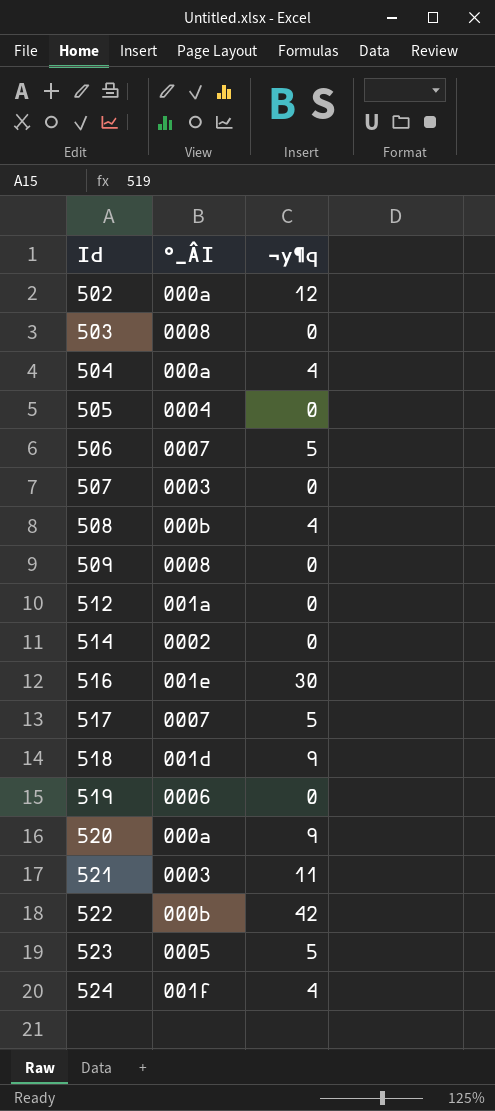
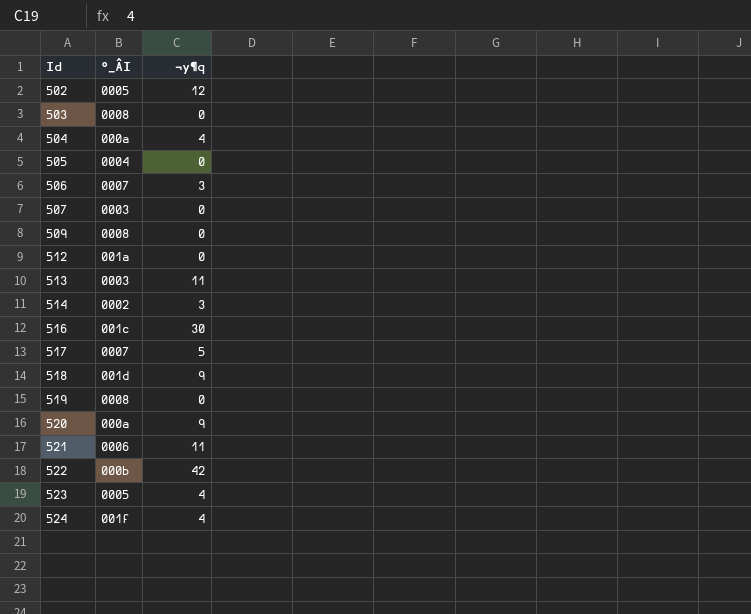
row 508: 000b | 4 -> none
502 | °_ÂI: 000a -> 0005
506 | ¬y¶q: 5 -> 3
row 513: none -> 0003 | 11
514 | ¬y¶q: 0 -> 3
516 | °_ÂI: 001e -> 001c
519 | °_ÂI: 0006 -> 0008
521 | °_ÂI: 0003 -> 0006
523 | ¬y¶q: 5 -> 4

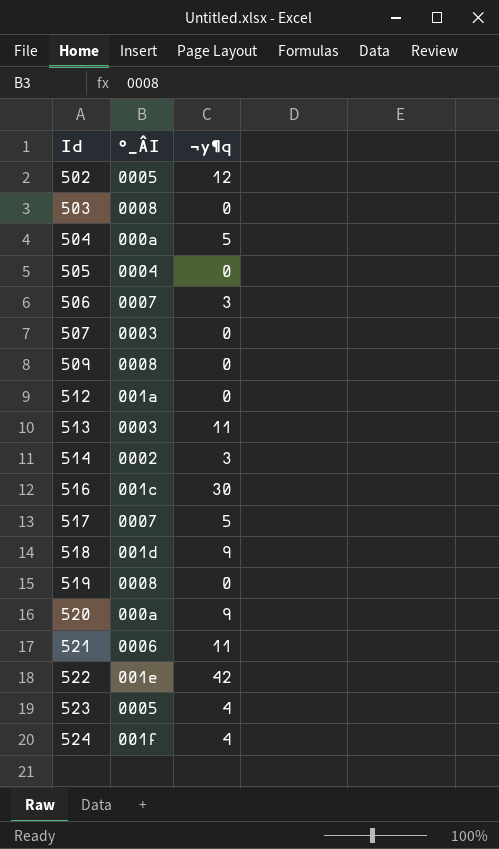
504 | ¬y¶q: 4 -> 5
522 | °_ÂI: 000b -> 001e

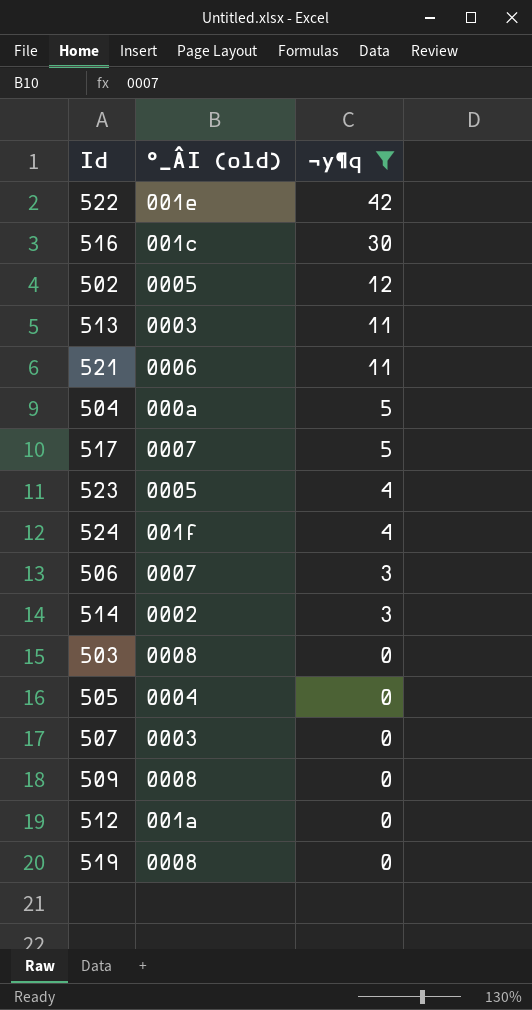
filter: none -> ¬y¶q != 9
row order: Id ascending -> ¬y¶q descending
column name: °_ÂI -> °_ÂI (old)

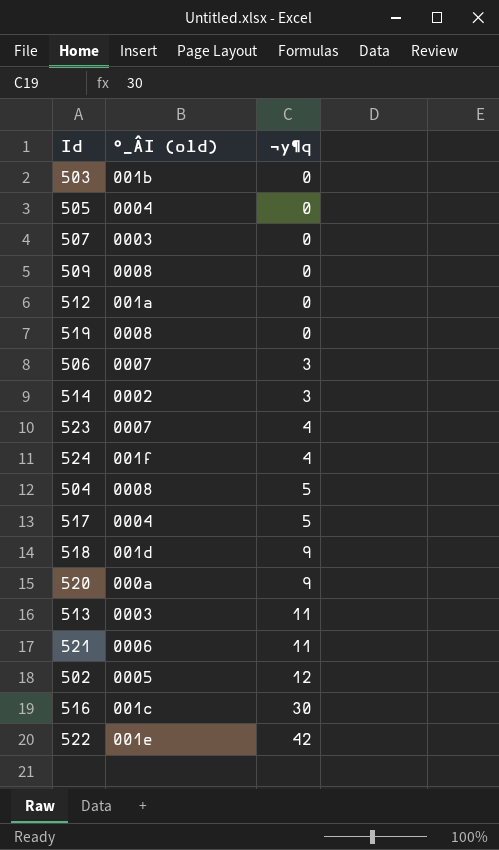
filter: ¬y¶q != 9 -> none
row order: ¬y¶q descending -> ¬y¶q ascending
503 | °_ÂI (old): 0008 -> 001b
523 | °_ÂI (old): 0005 -> 0007
504 | °_ÂI (old): 000a -> 0008
517 | °_ÂI (old): 0007 -> 0004

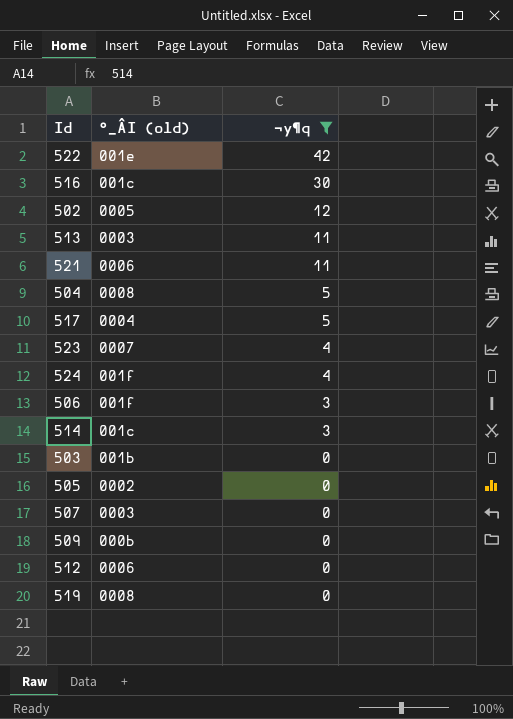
filter: none -> ¬y¶q != 9
row order: ¬y¶q ascending -> ¬y¶q descending
506 | °_ÂI (old): 0007 -> 001f
514 | °_ÂI (old): 0002 -> 001c
505 | °_ÂI (old): 0004 -> 0002
509 | °_ÂI (old): 0008 -> 000b
512 | °_ÂI (old): 001a -> 0006

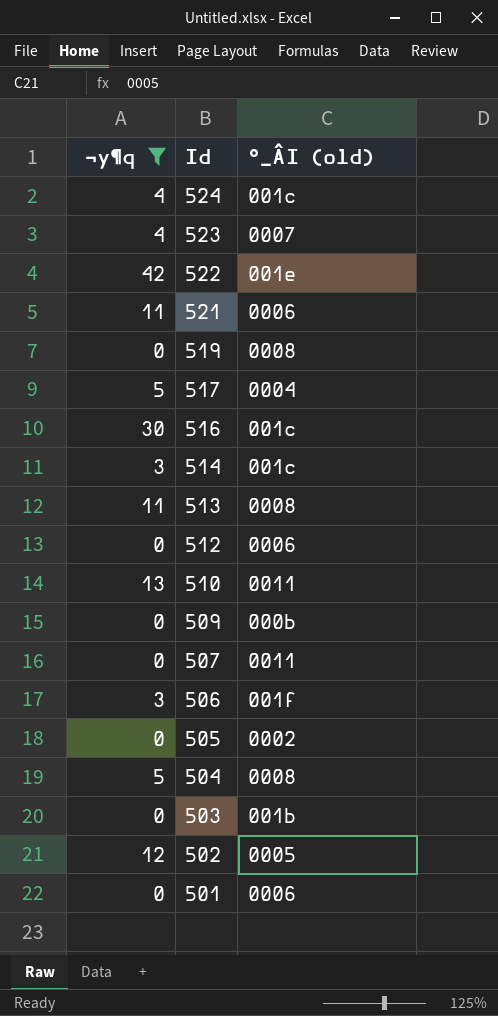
row order: ¬y¶q descending -> Id descending
column ¬y¶q | position: 3 -> 1
524 | °_ÂI (old): 001f -> 001c
513 | °_ÂI (old): 0003 -> 0008
row 510: none -> 13 | 0011
507 | °_ÂI (old): 0003 -> 0011
row 501: none -> 0 | 0006

